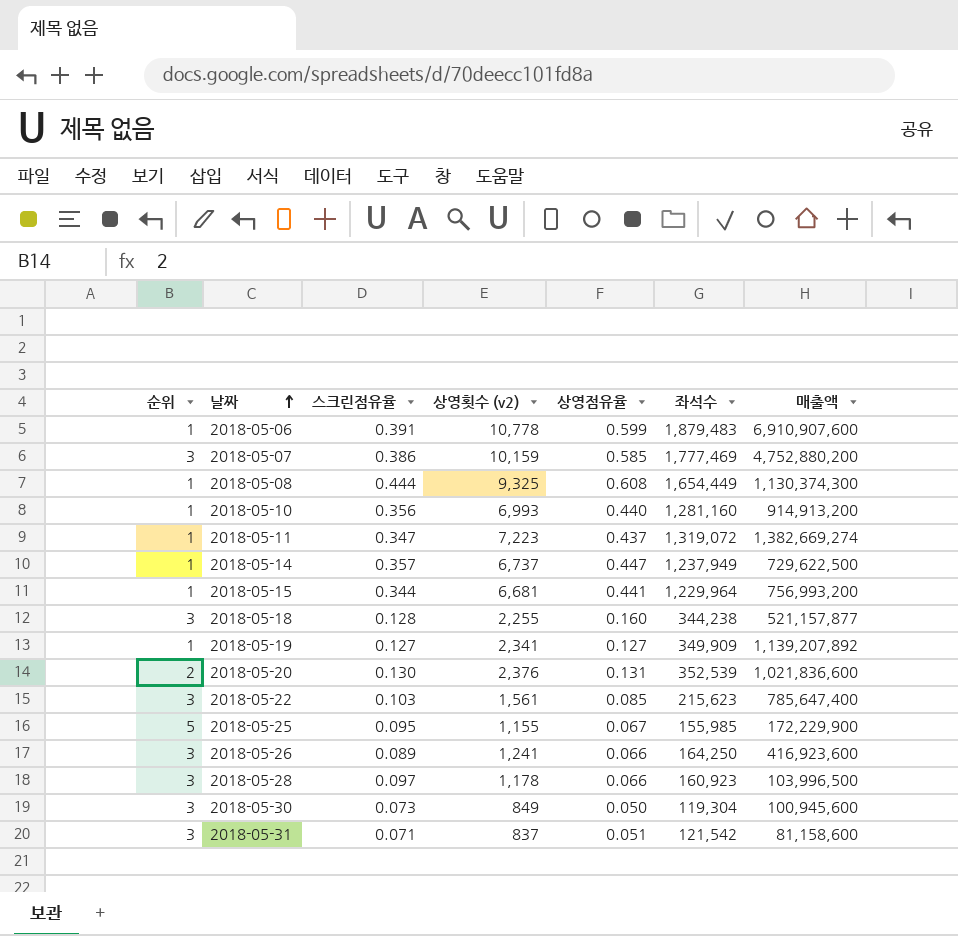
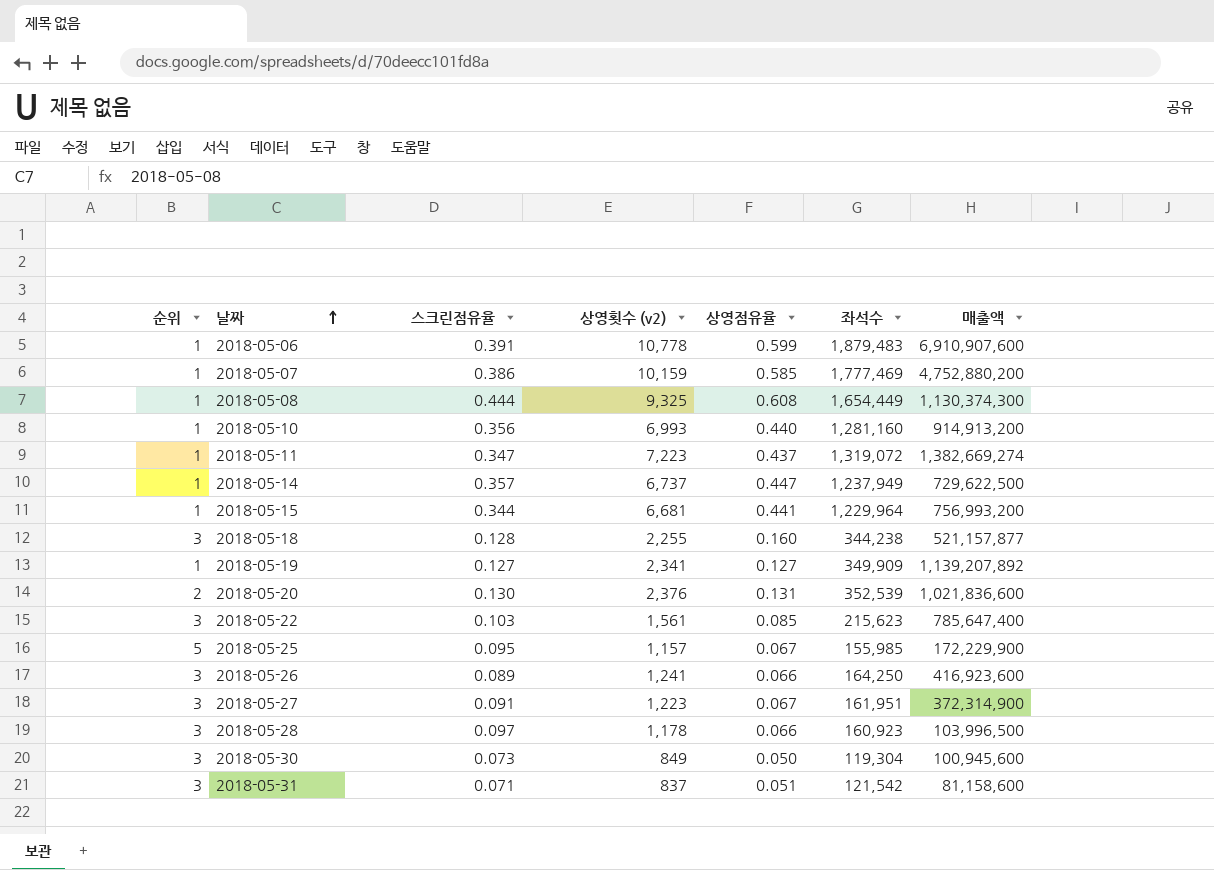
2018-05-07 | 순위: 3 -> 1
2018-05-25 | 상영횟수 (v2): 1,155 -> 1,157
row 2018-05-27: none -> 3 | 0.091 | 1,223 | 0.067 | 161,951 | 372,314,900

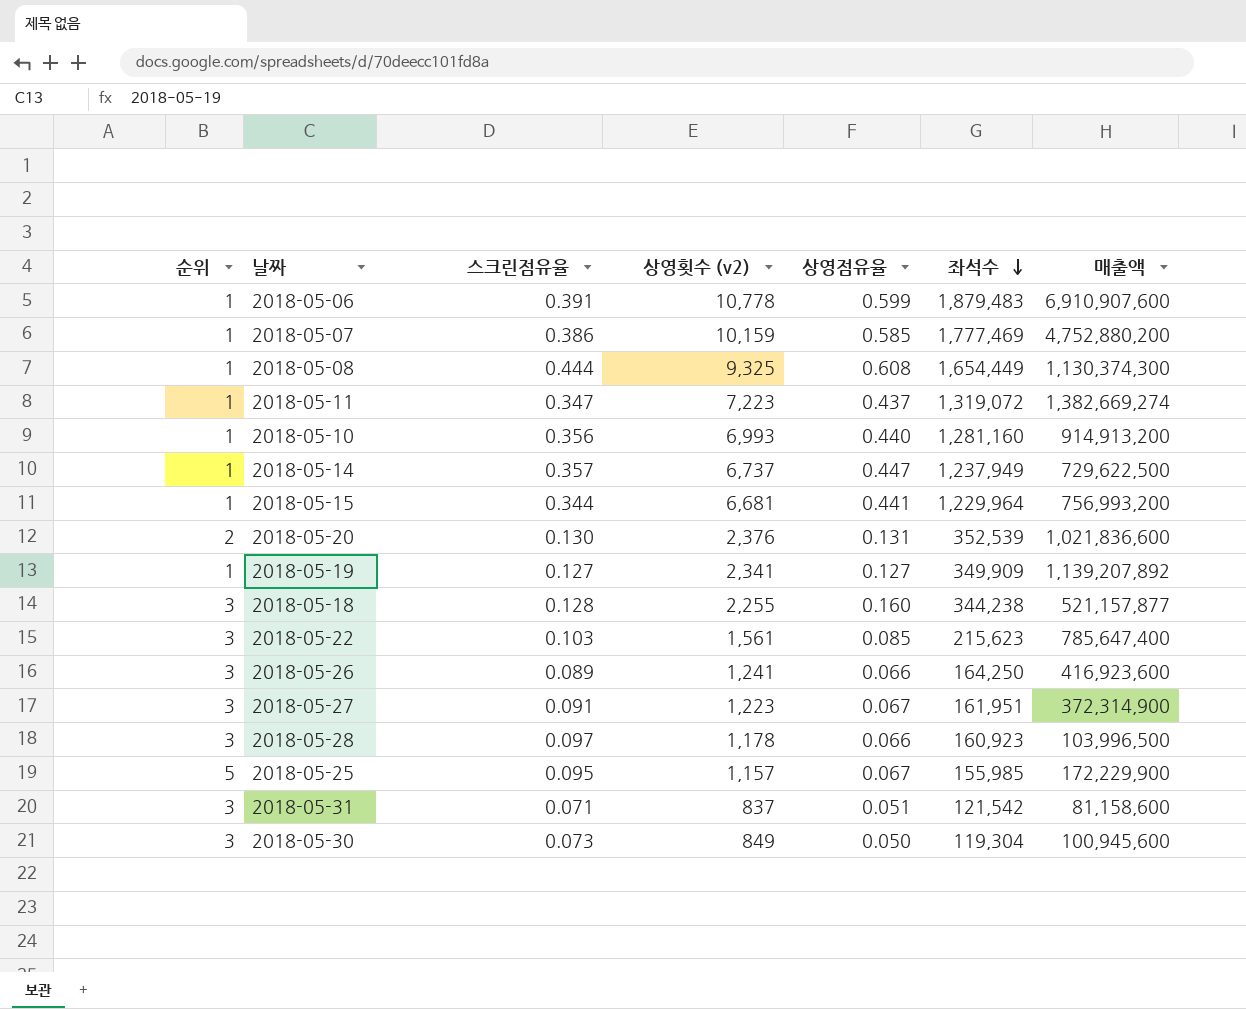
row order: 날짜 ascending -> 좌석수 descending

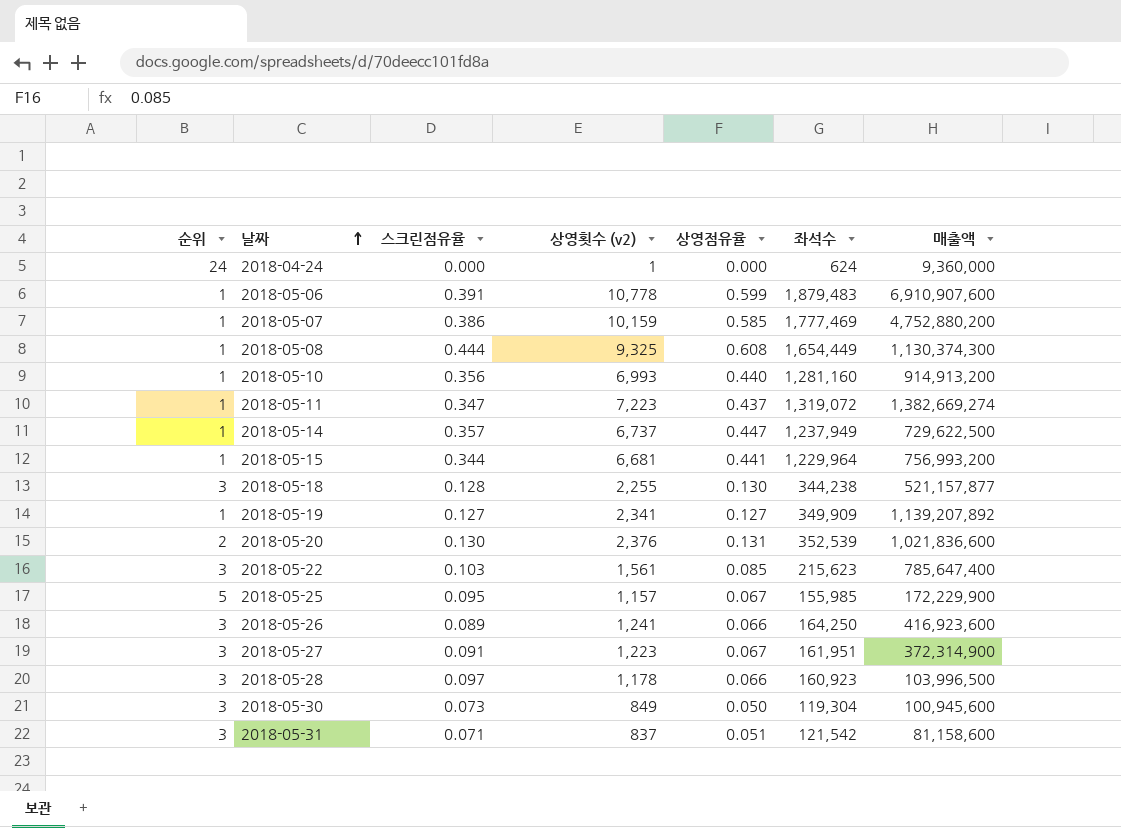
row order: 좌석수 descending -> 날짜 ascending
row 2018-04-24: none -> 24 | 0.000 | 1 | 0.000 | 624 | 9,360,000
2018-05-18 | 상영점유율: 0.160 -> 0.130

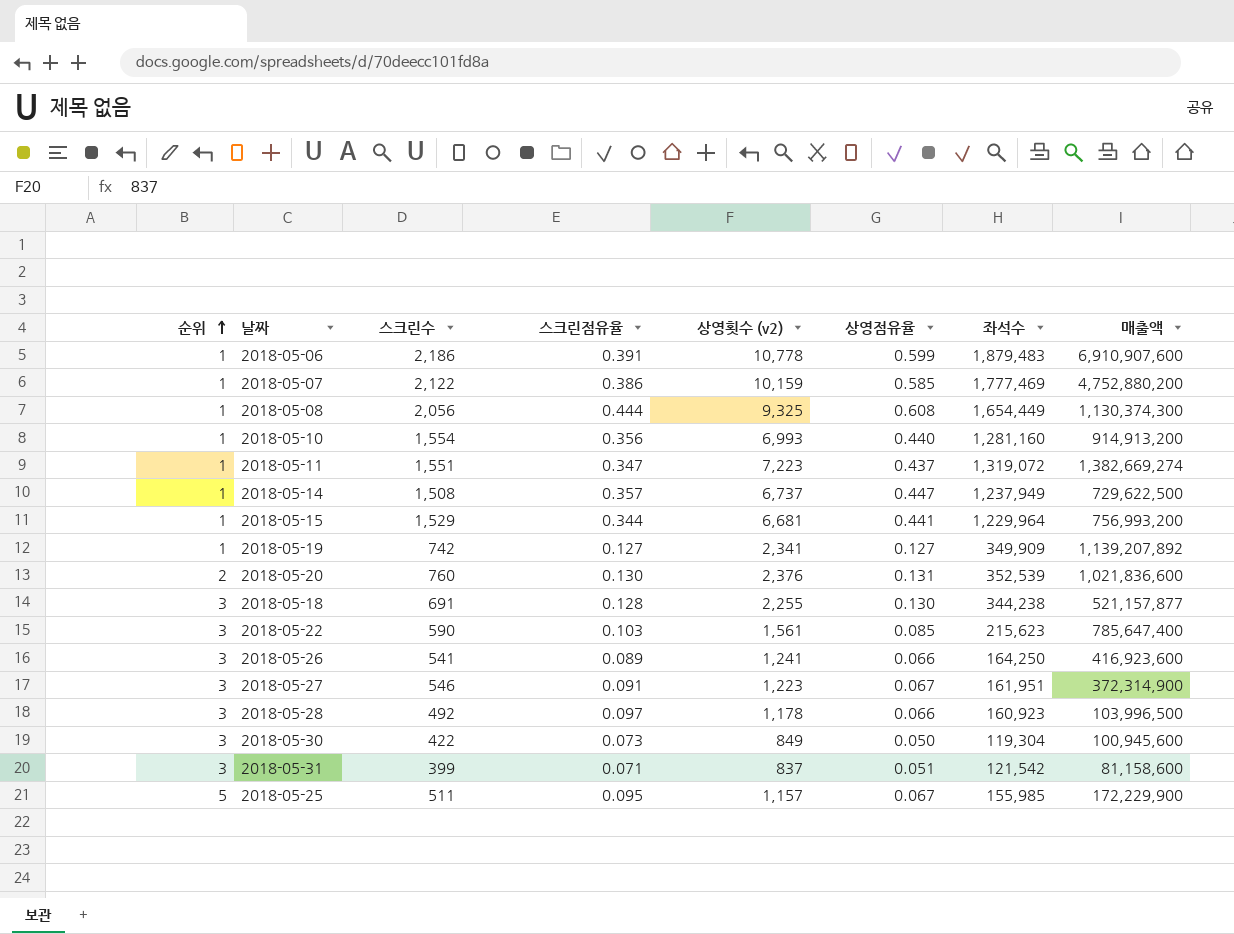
row order: 날짜 ascending -> 순위 ascending
column 스크린수 | position: none -> 3
row 2018-04-24: 24 | 0.000 | 1 | 0.000 | 624 | 9,360,000 -> none

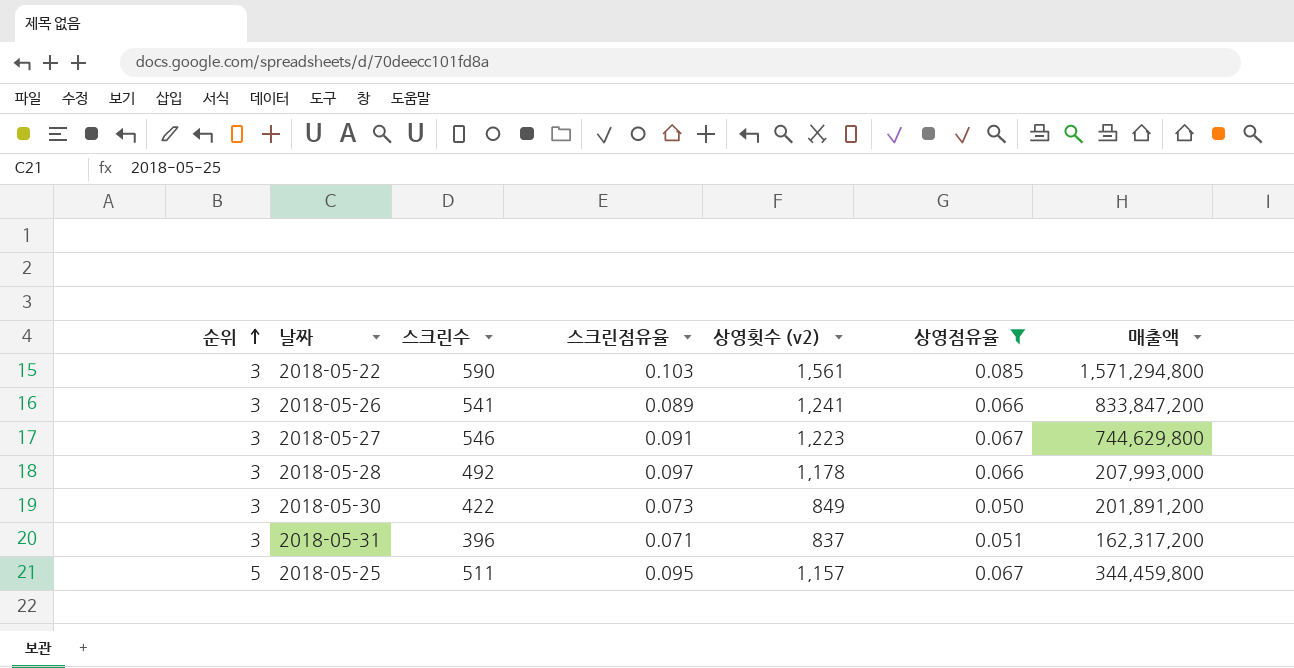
filter: none -> 상영점유율 <= 0.085
column 좌석수 | position: 7 -> none
2018-05-22 | 매출액: 785,647,400 -> 1,571,294,800
2018-05-26 | 매출액: 416,923,600 -> 833,847,200
2018-05-27 | 매출액: 372,314,900 -> 744,629,800
2018-05-28 | 매출액: 103,996,500 -> 207,993,000
2018-05-30 | 매출액: 100,945,600 -> 201,891,200
2018-05-31 | 스크린수: 399 -> 396
2018-05-31 | 매출액: 81,158,600 -> 162,317,200
2018-05-25 | 매출액: 172,229,900 -> 344,459,800

